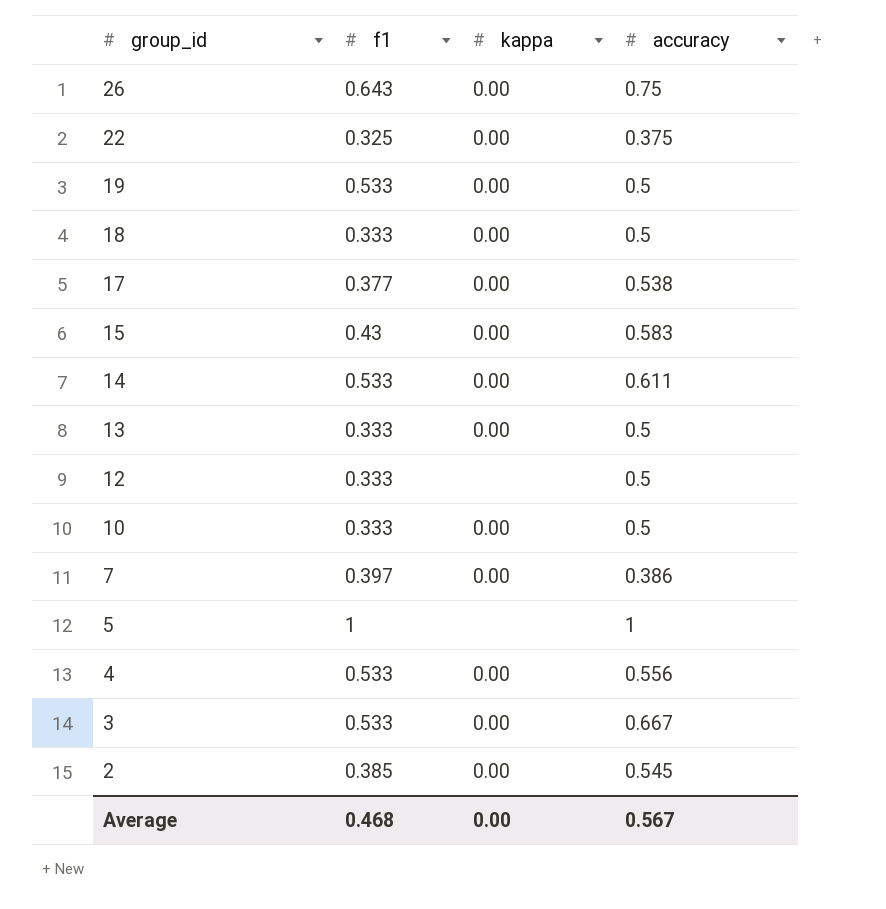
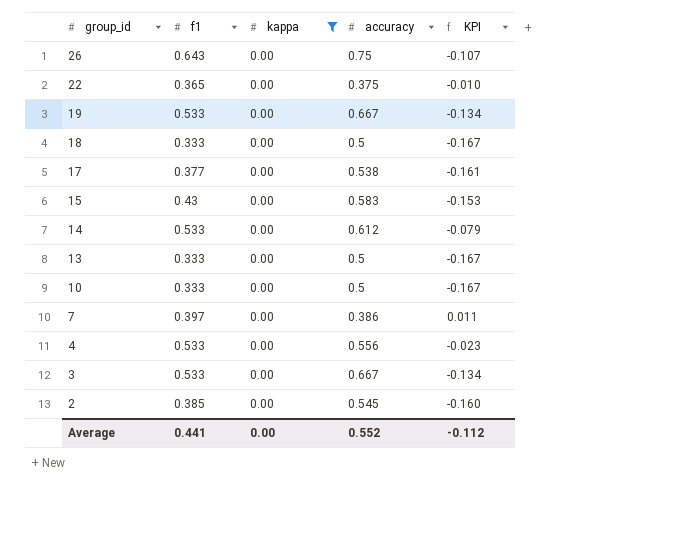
filter: none -> kappa = 0.00
column KPI | formula: none -> [f1] - [accuracy]
22 | f1: 0.325 -> 0.365
19 | accuracy: 0.5 -> 0.667
14 | accuracy: 0.611 -> 0.612
Average | f1: 0.468 -> 0.441
Average | accuracy: 0.567 -> 0.552

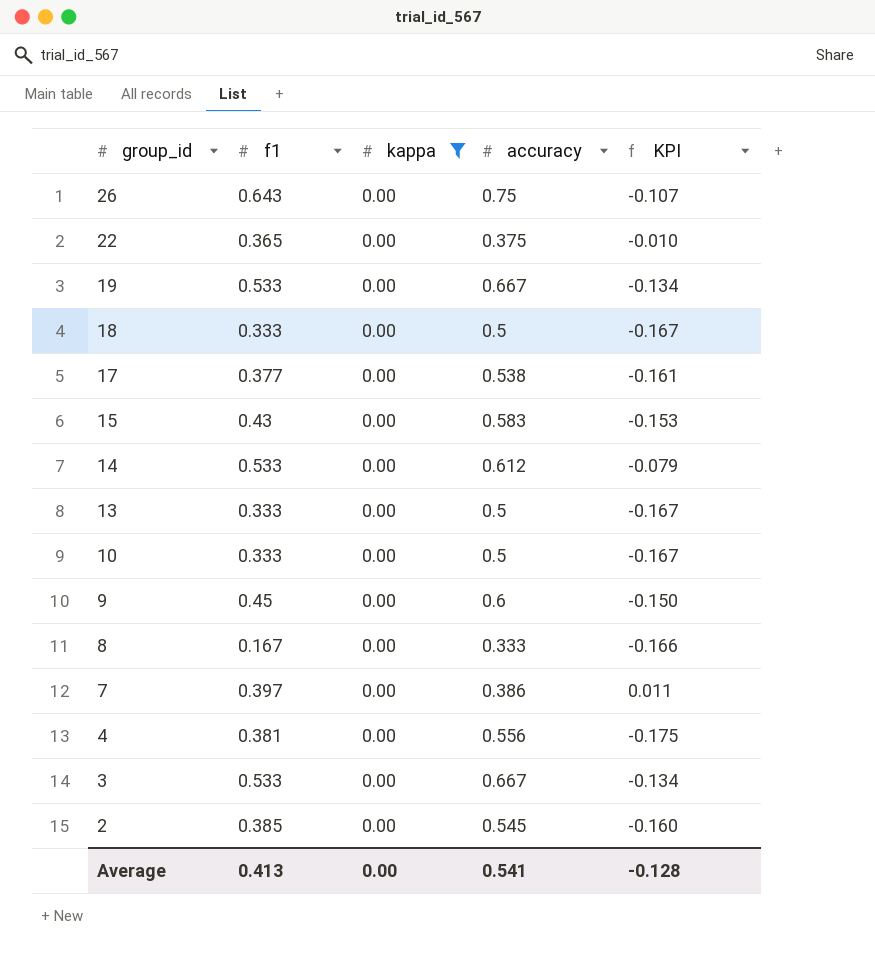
row 9: none -> 0.45 | 0.00 | 0.6 | -0.150
row 8: none -> 0.167 | 0.00 | 0.333 | -0.166
4 | f1: 0.533 -> 0.381
4 | KPI: -0.023 -> -0.175
Average | f1: 0.441 -> 0.413
Average | accuracy: 0.552 -> 0.541
Average | KPI: -0.112 -> -0.128

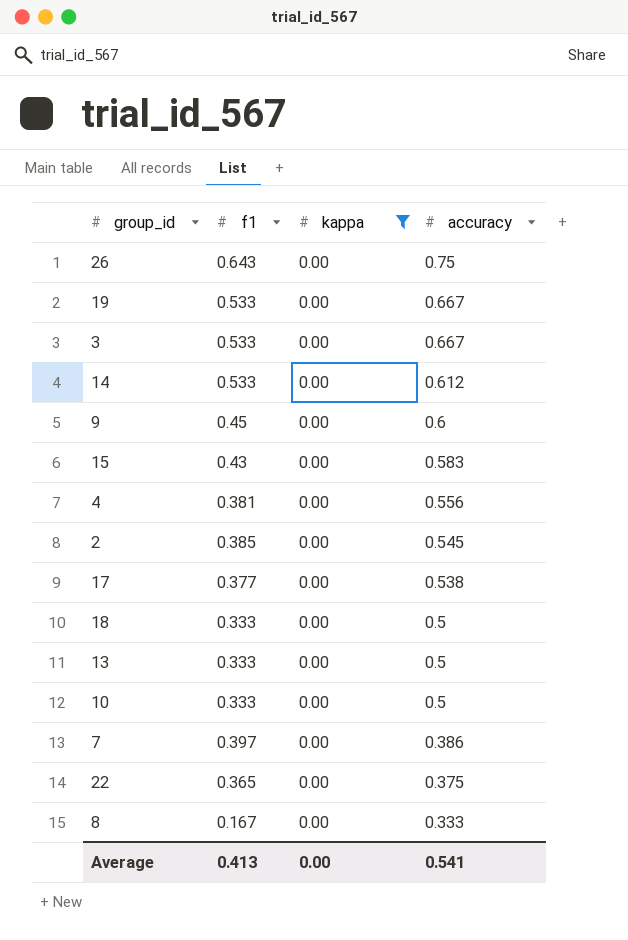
row order: group_id descending -> accuracy descending
column KPI | formula: [f1] - [accuracy] -> none

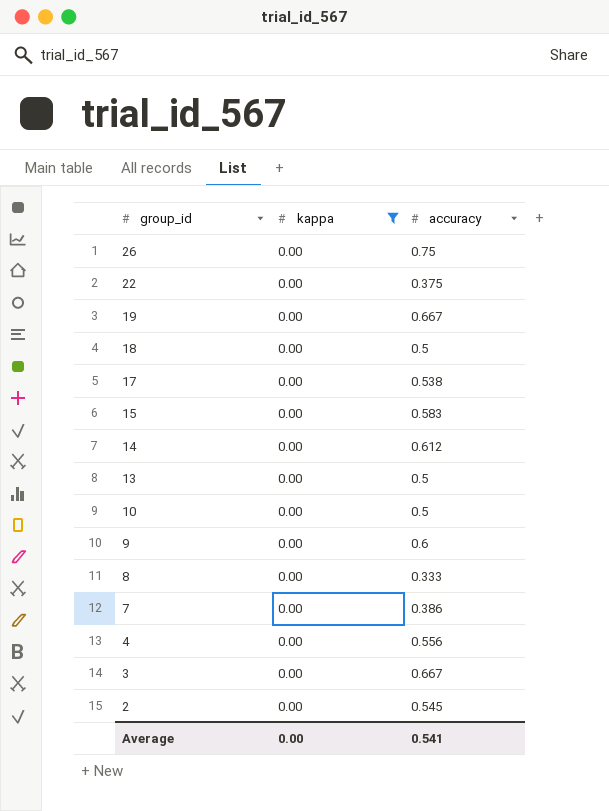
row order: accuracy descending -> group_id descending
column f1 | position: 2 -> none

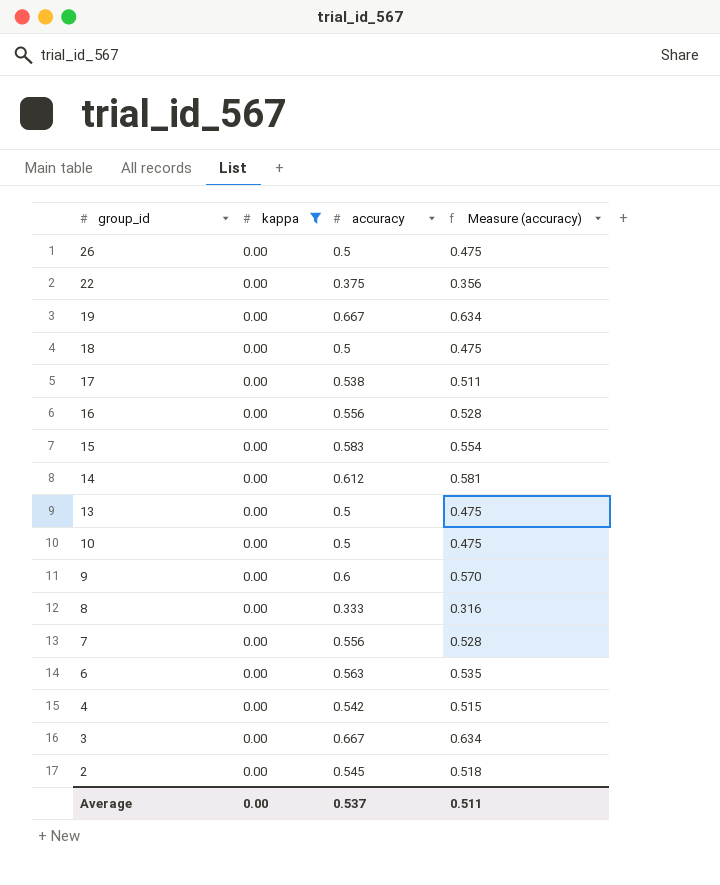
column Measure (accuracy) | formula: none -> [accuracy] * 0.95
26 | accuracy: 0.75 -> 0.5
row 16: none -> 0.00 | 0.556 | 0.528
7 | accuracy: 0.386 -> 0.556
row 6: none -> 0.00 | 0.563 | 0.535
4 | accuracy: 0.556 -> 0.542
Average | accuracy: 0.541 -> 0.537

